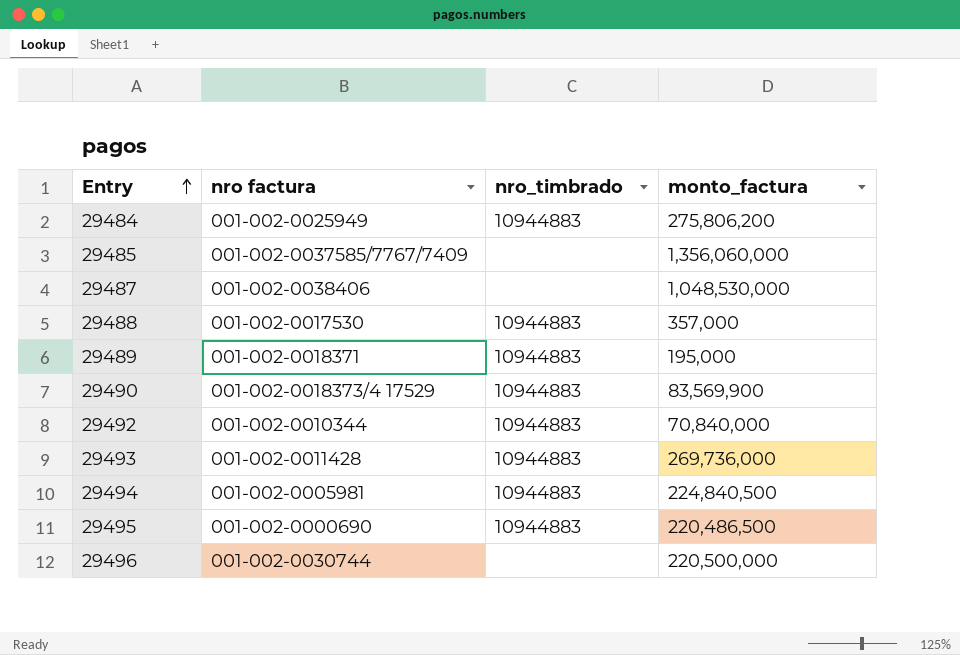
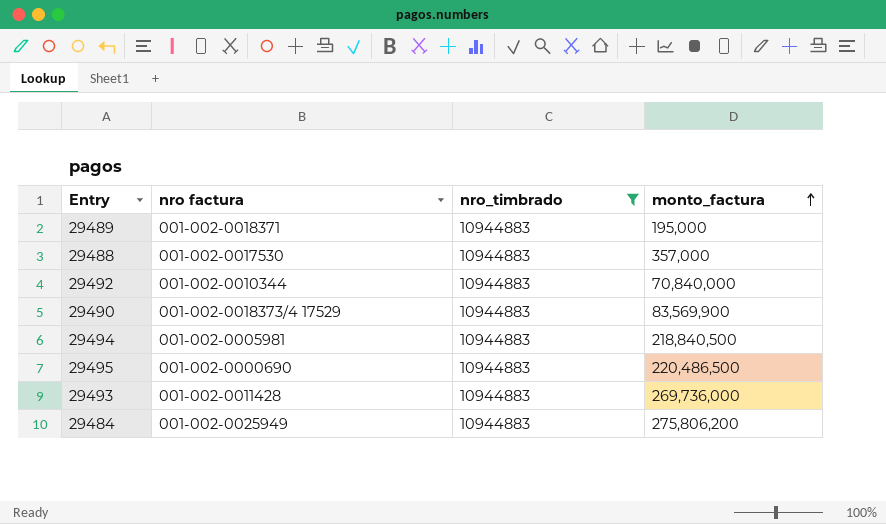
filter: none -> nro_timbrado = 10944883
row order: Entry ascending -> monto_factura ascending
29494 | monto_factura: 224,840,500 -> 218,840,500

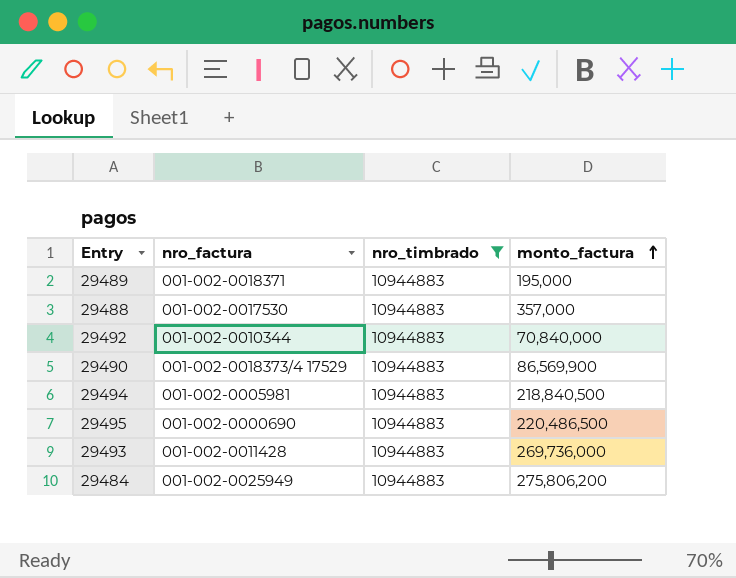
column name: nro factura -> nro_factura
29490 | monto_factura: 83,569,900 -> 86,569,900

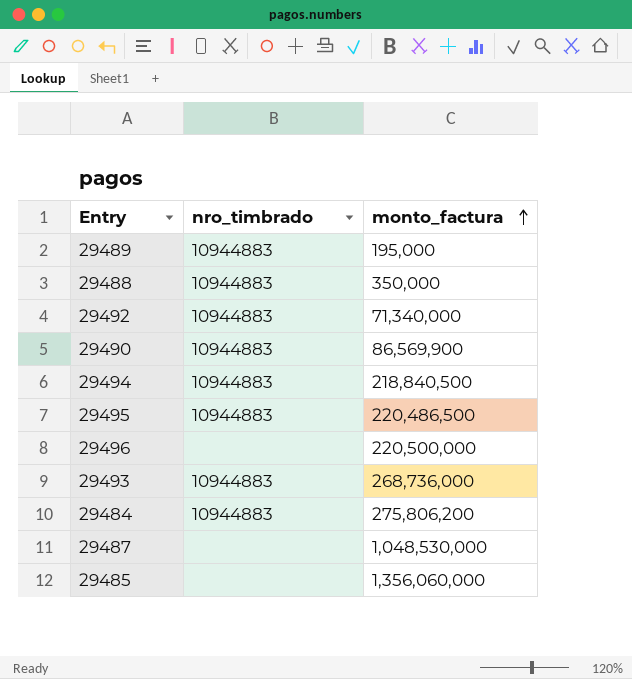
filter: nro_timbrado = 10944883 -> none
column nro_factura | position: 2 -> none
29488 | monto_factura: 357,000 -> 350,000
29492 | monto_factura: 70,840,000 -> 71,340,000
29493 | monto_factura: 269,736,000 -> 268,736,000

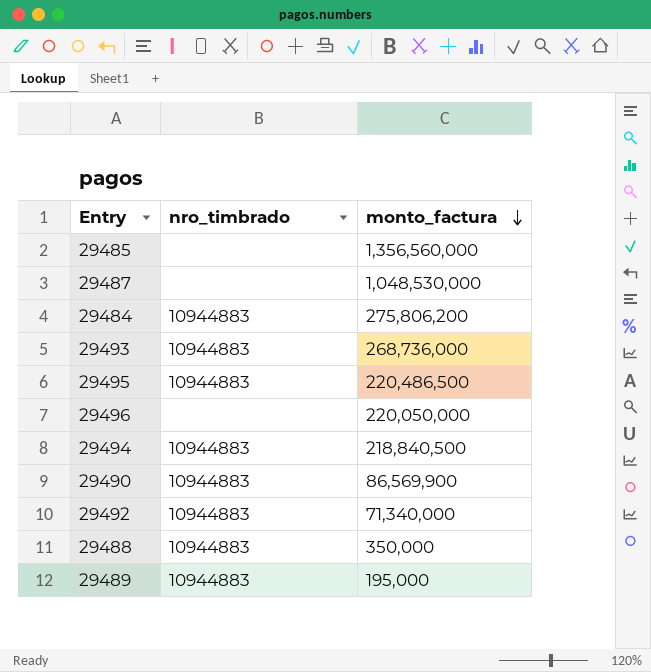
row order: monto_factura ascending -> monto_factura descending
29485 | monto_factura: 1,356,060,000 -> 1,356,560,000
29496 | monto_factura: 220,500,000 -> 220,050,000

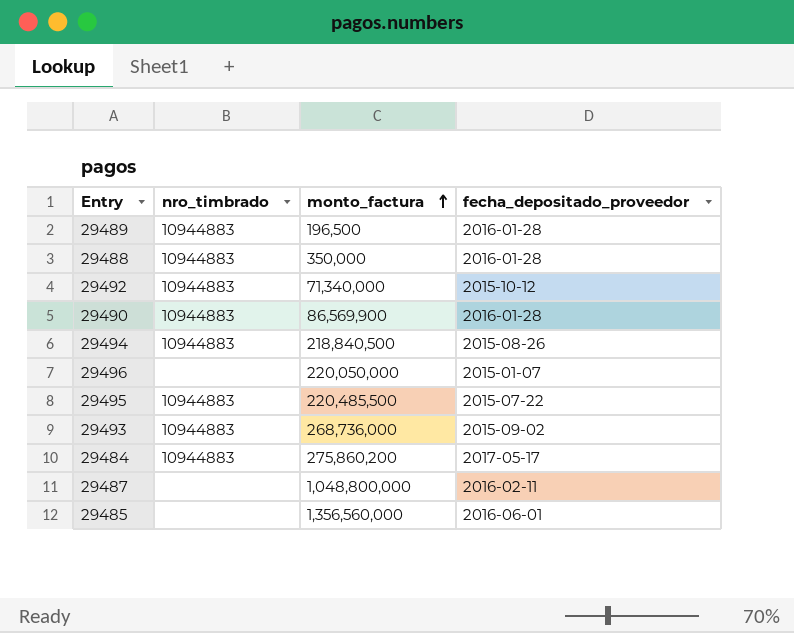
row order: monto_factura descending -> monto_factura ascending
column fecha_depositado_proveedor | position: none -> 4
29489 | monto_factura: 195,000 -> 196,500
29495 | monto_factura: 220,486,500 -> 220,485,500
29484 | monto_factura: 275,806,200 -> 275,860,200
29487 | monto_factura: 1,048,530,000 -> 1,048,800,000

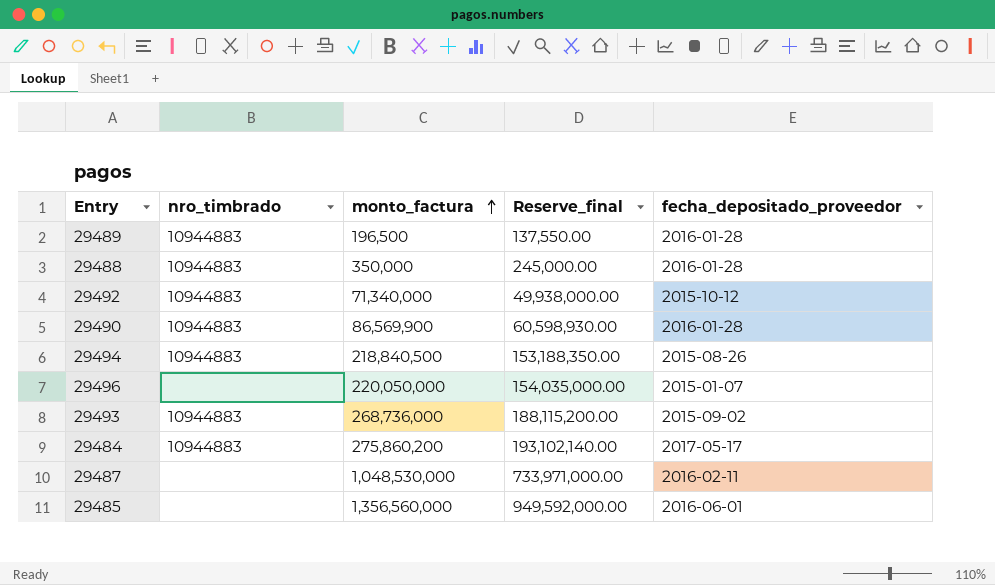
column Reserve_final | formula: none -> [monto_factura] * 0.7
row 29495: 10944883 | 220,485,500 | 2015-07-22 -> none
29487 | monto_factura: 1,048,800,000 -> 1,048,530,000

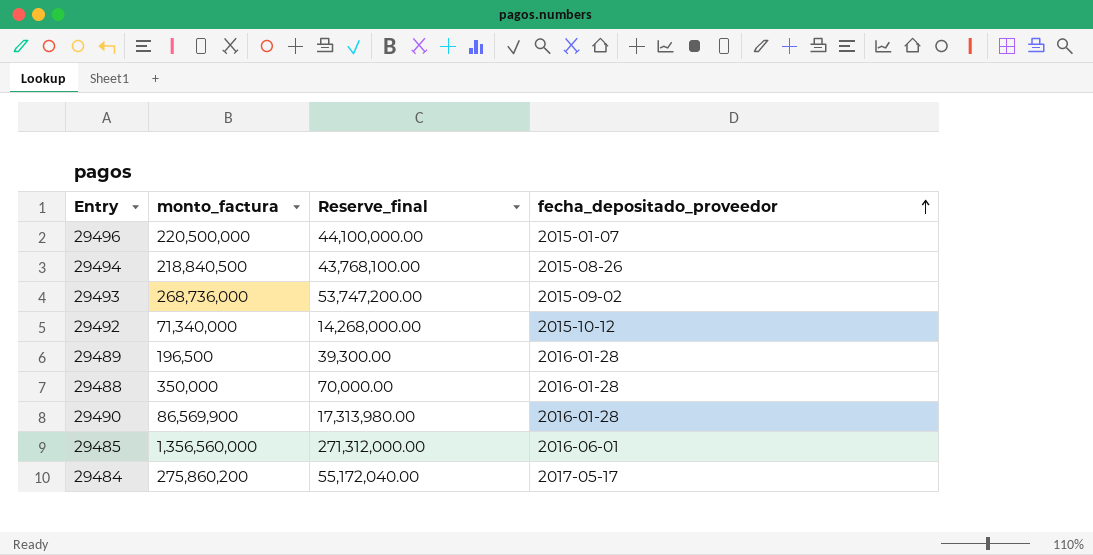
row order: monto_factura ascending -> fecha_depositado_proveedor ascending
column nro_timbrado | position: 2 -> none
column Reserve_final | formula: [monto_factura] * 0.7 -> [monto_factura] * 0.2
row 29487: none | 1,048,530,000 | 733,971,000.00 | 2016-02-11 -> none
29496 | monto_factura: 220,050,000 -> 220,500,000

